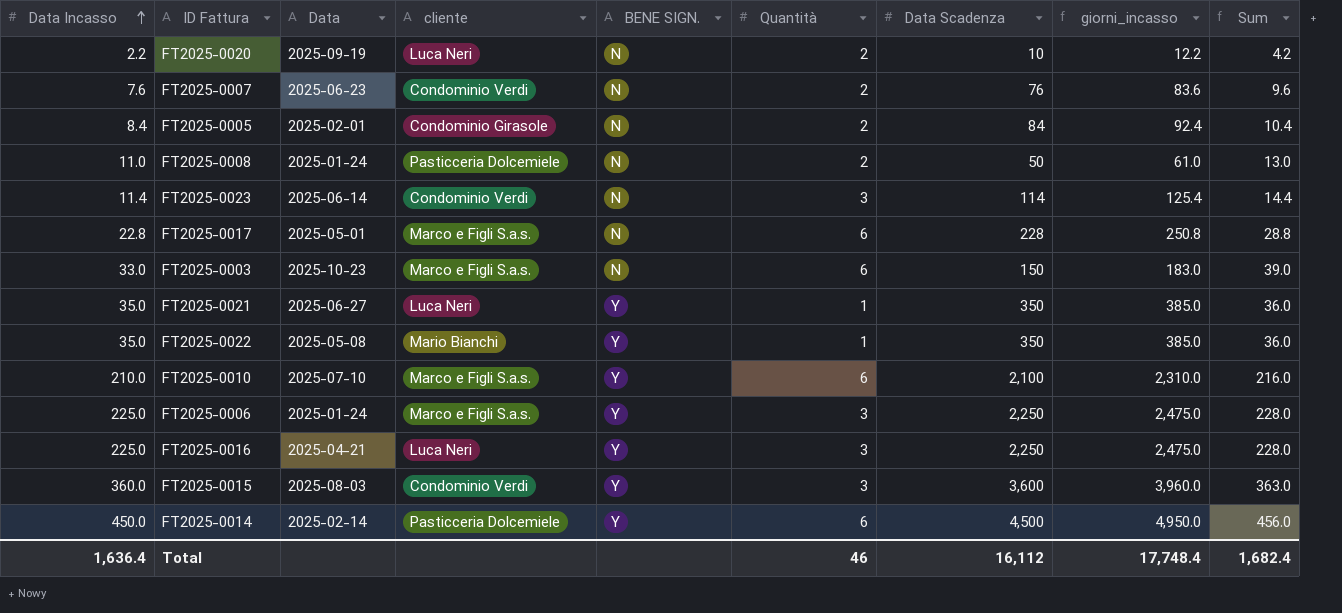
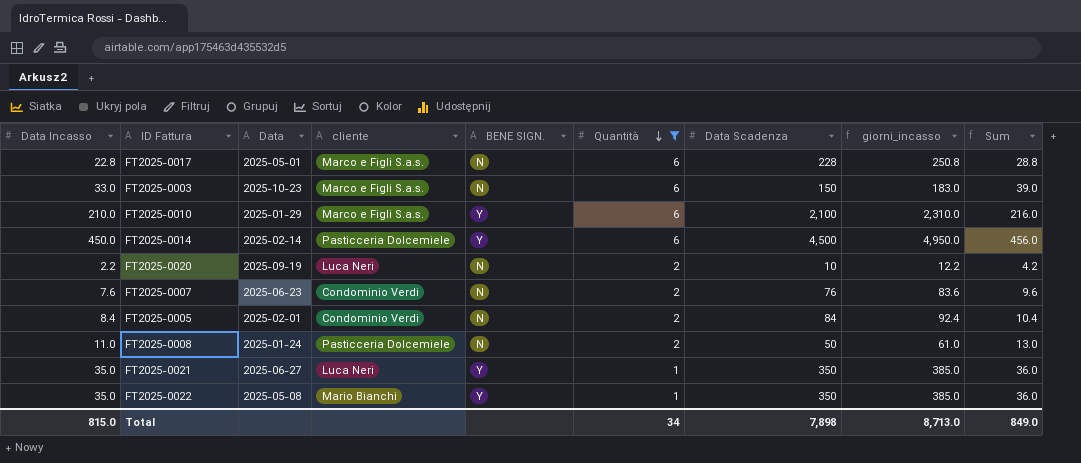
filter: none -> Quantità != 3
row order: Data Incasso ascending -> Quantità descending
FT2025-0010 | Data: 2025-07-10 -> 2025-01-29
FT2025-0005 | cliente: Condominio Girasole -> Condominio Verdi
Total | Data Incasso: 1,636.4 -> 815.0
Total | Quantità: 46 -> 34
Total | Data Scadenza: 16,112 -> 7,898
Total | giorni_incasso: 17,748.4 -> 8,713.0
Total | Sum: 1,682.4 -> 849.0

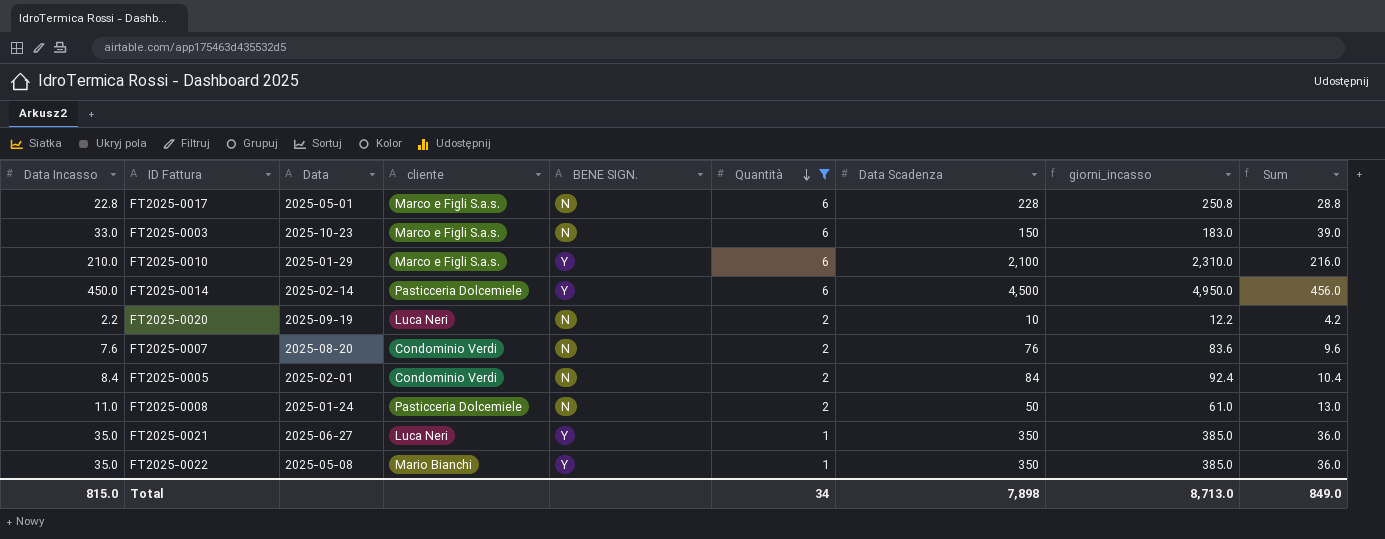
FT2025-0007 | Data: 2025-06-23 -> 2025-08-20

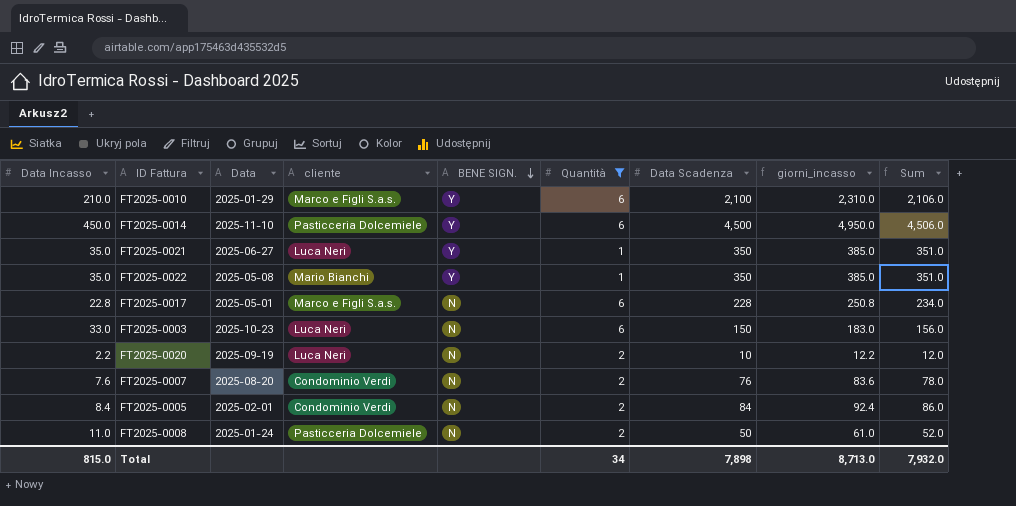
row order: Quantità descending -> BENE SIGN. descending
column Sum | formula: [Data Incasso] + [Quantità] -> [Quantità] + [Data Scadenza]
FT2025-0014 | Data: 2025-02-14 -> 2025-11-10
FT2025-0003 | cliente: Marco e Figli S.a.s. -> Luca Neri
Total | Sum: 849.0 -> 7,932.0

